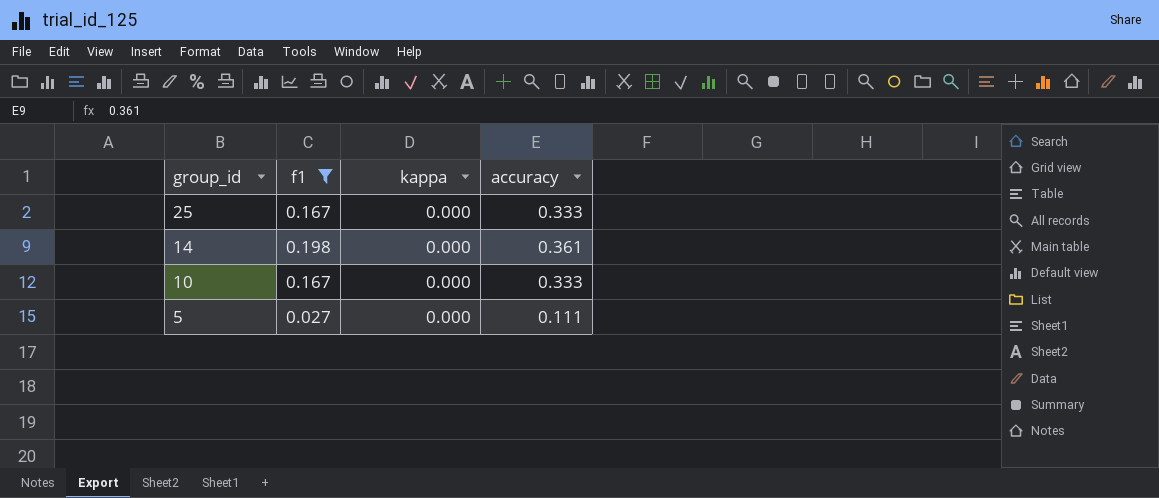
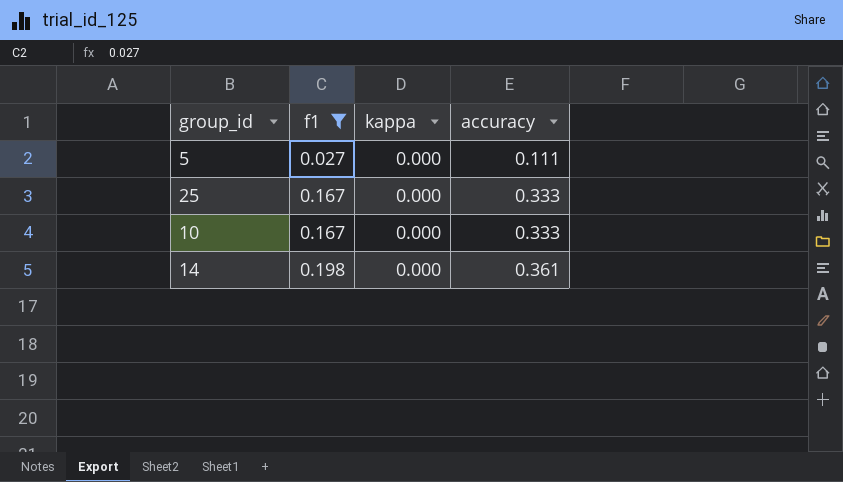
row order: group_id descending -> f1 ascending

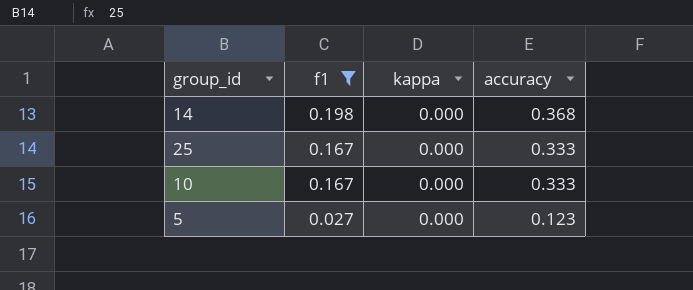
row order: f1 ascending -> f1 descending
14 | accuracy: 0.361 -> 0.368
5 | accuracy: 0.111 -> 0.123

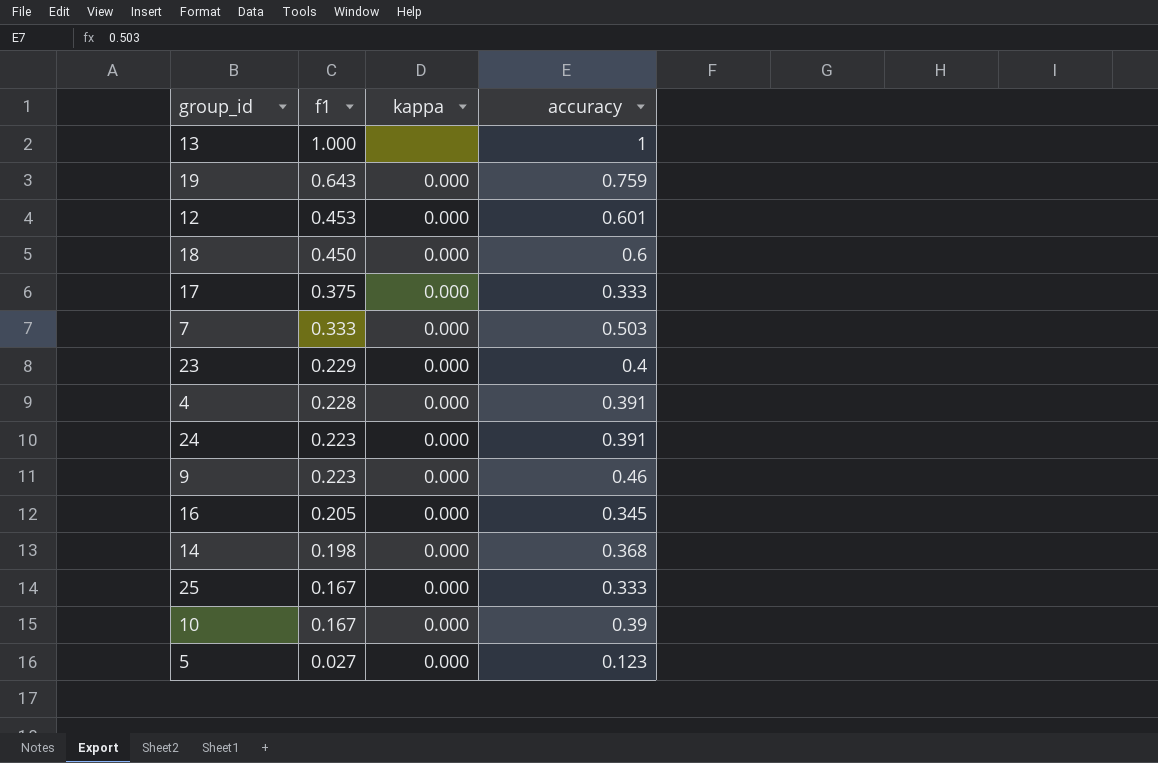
filter: f1 <= 0.198 -> none
10 | accuracy: 0.333 -> 0.39

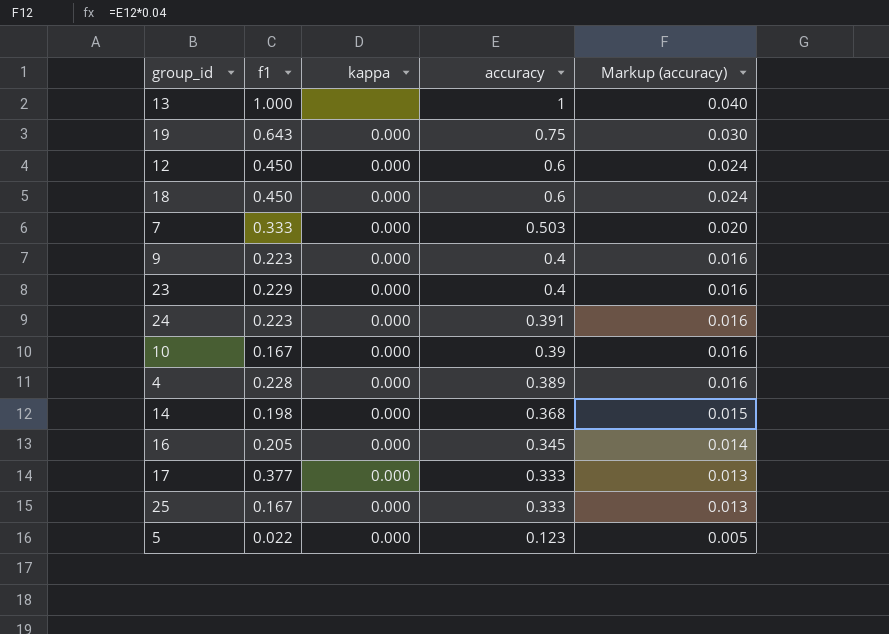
row order: f1 descending -> accuracy descending
column Markup (accuracy) | formula: none -> [accuracy] * 0.04
19 | accuracy: 0.759 -> 0.75
12 | f1: 0.453 -> 0.450
12 | accuracy: 0.601 -> 0.6
9 | accuracy: 0.46 -> 0.4
4 | accuracy: 0.391 -> 0.389
17 | f1: 0.375 -> 0.377
5 | f1: 0.027 -> 0.022

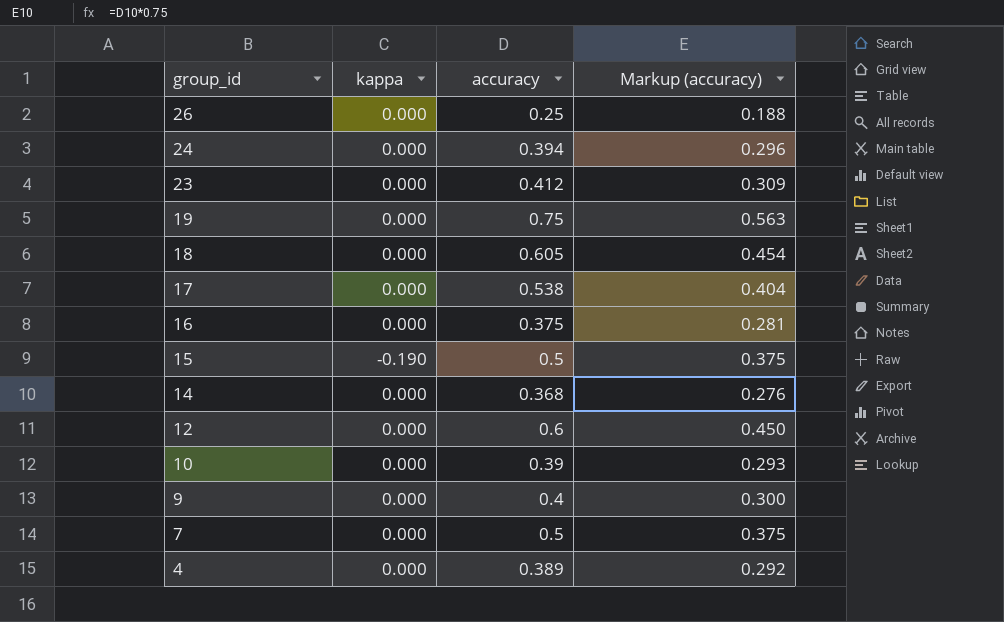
row order: accuracy descending -> group_id descending
column f1 | position: 2 -> none
column Markup (accuracy) | formula: [accuracy] * 0.04 -> [accuracy] * 0.75
row 13: 1.000 | none | 1 | 0.040 -> none
row 25: 0.167 | 0.000 | 0.333 | 0.013 -> none
row 5: 0.022 | 0.000 | 0.123 | 0.005 -> none
row 26: none -> 0.000 | 0.25 | 0.188
24 | accuracy: 0.391 -> 0.394
23 | accuracy: 0.4 -> 0.412
18 | accuracy: 0.6 -> 0.605
17 | accuracy: 0.333 -> 0.538
16 | accuracy: 0.345 -> 0.375
row 15: none -> -0.190 | 0.5 | 0.375
7 | accuracy: 0.503 -> 0.5

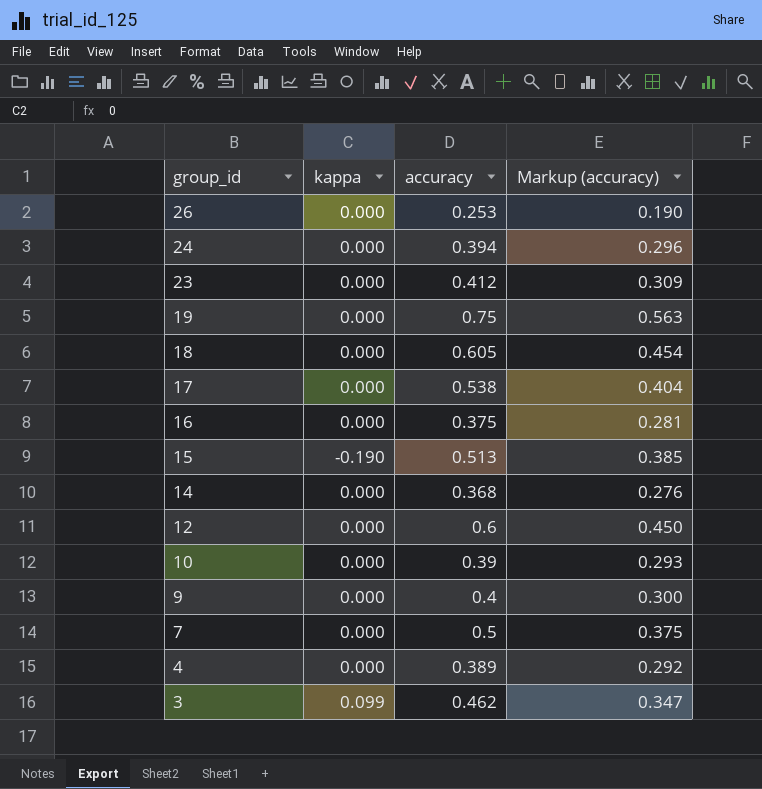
26 | accuracy: 0.25 -> 0.253
26 | Markup (accuracy): 0.188 -> 0.190
15 | accuracy: 0.5 -> 0.513
15 | Markup (accuracy): 0.375 -> 0.385
row 3: none -> 0.099 | 0.462 | 0.347

